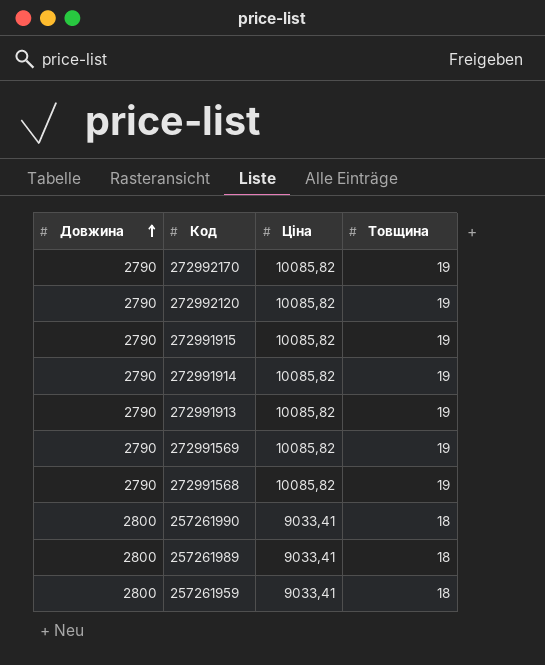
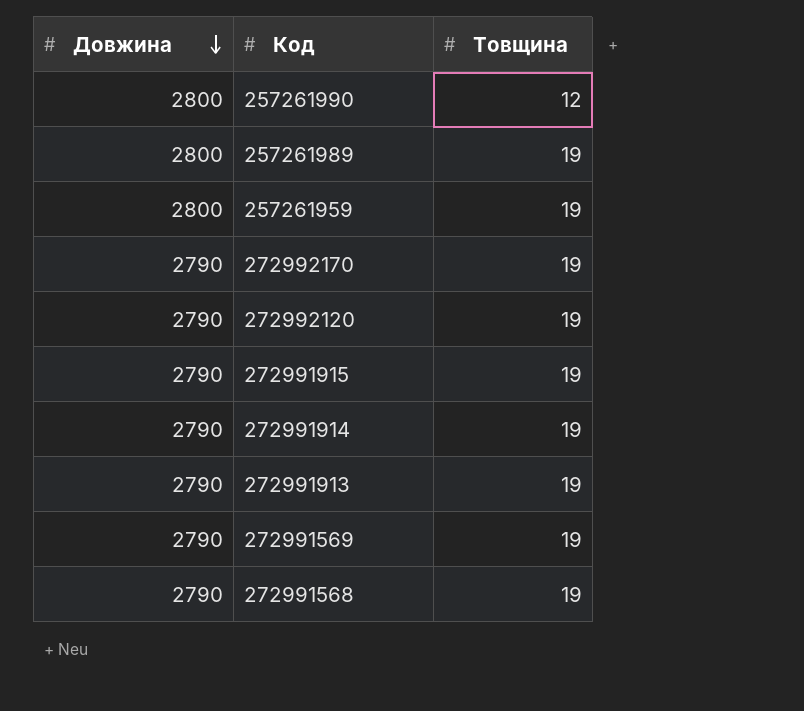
row order: Довжина ascending -> Довжина descending
column Ціна | position: 3 -> none
257261990 | Товщина: 18 -> 12
257261989 | Товщина: 18 -> 19
257261959 | Товщина: 18 -> 19

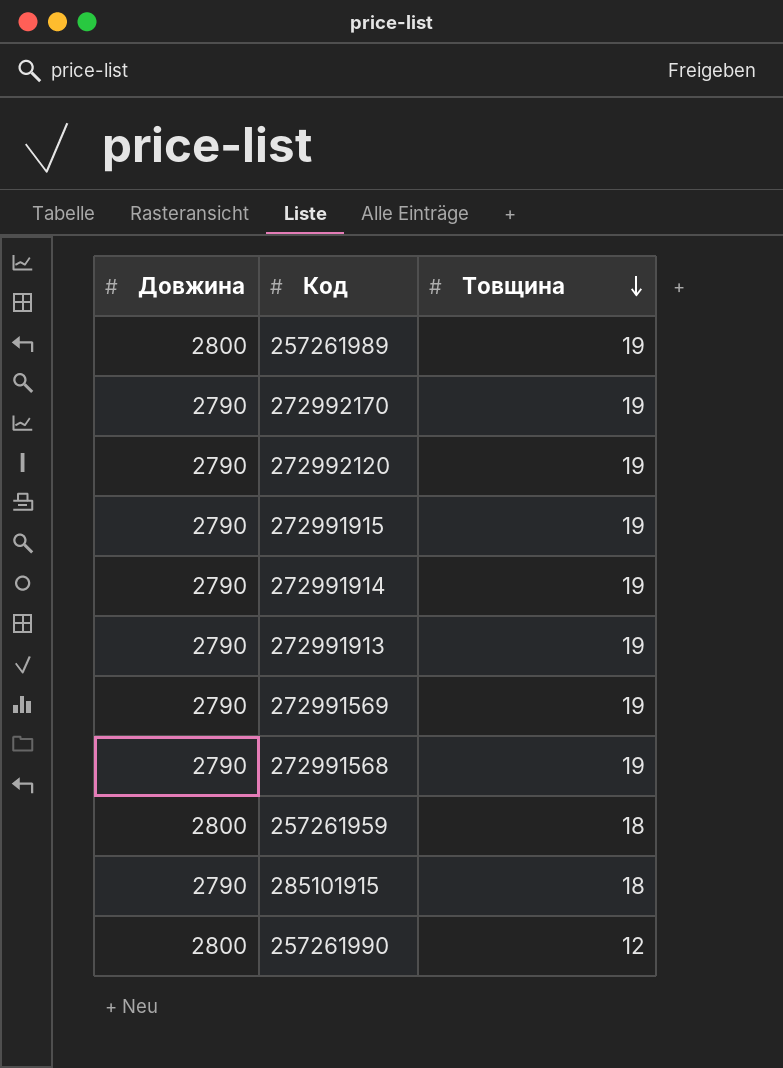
row order: Довжина descending -> Товщина descending
257261959 | Товщина: 19 -> 18
row 285101915: none -> 2790 | 18

